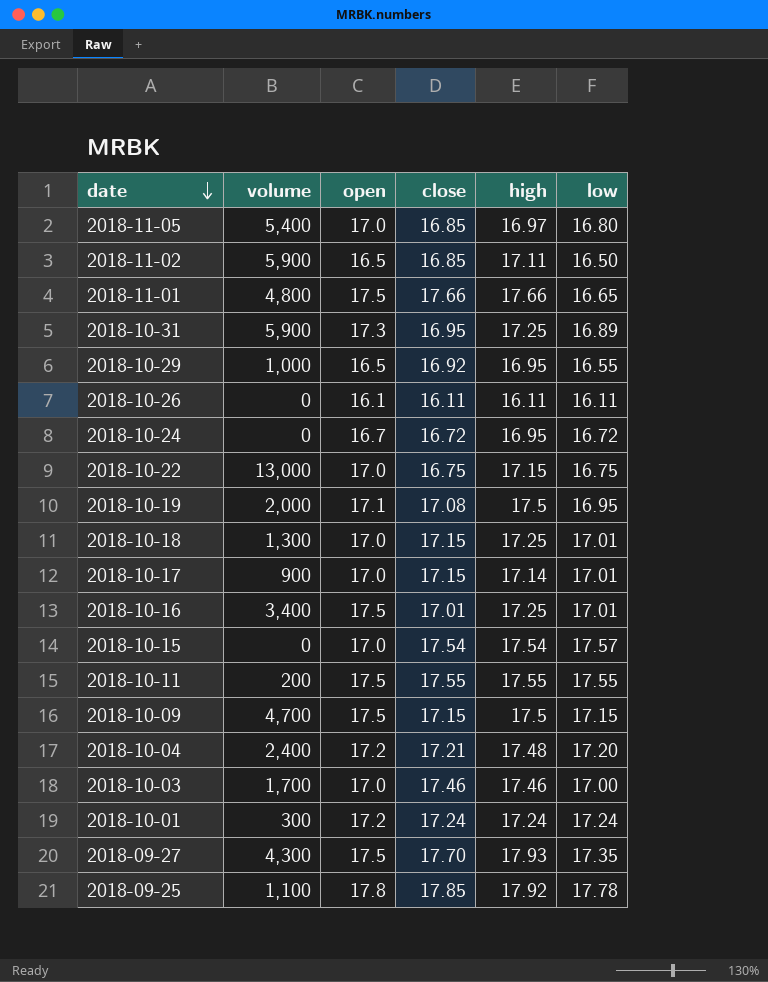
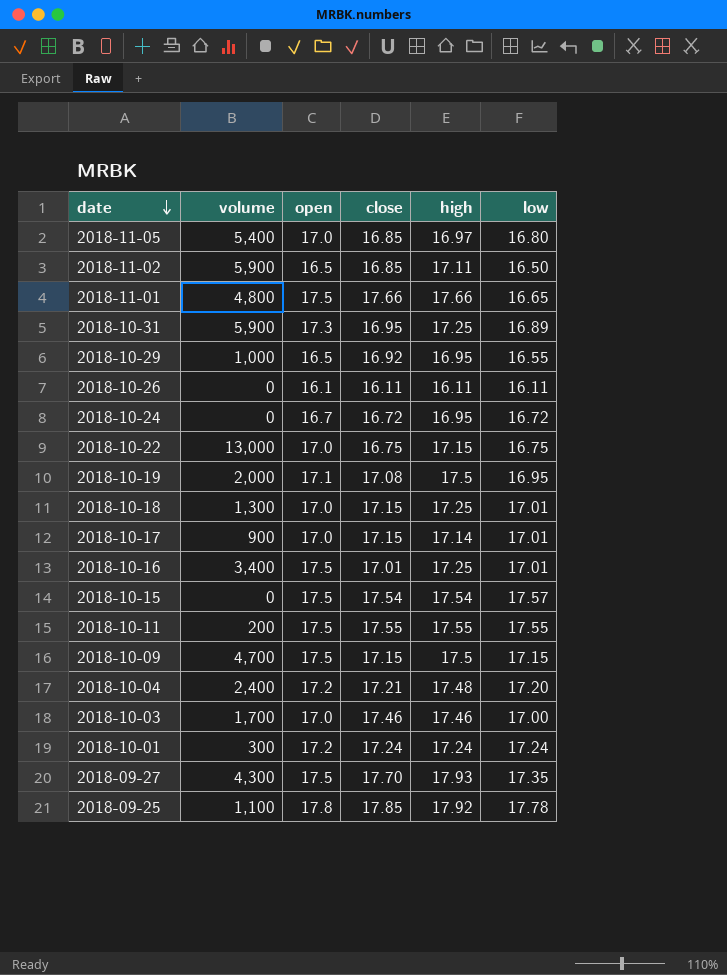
2018-10-15 | open: 17.0 -> 17.5

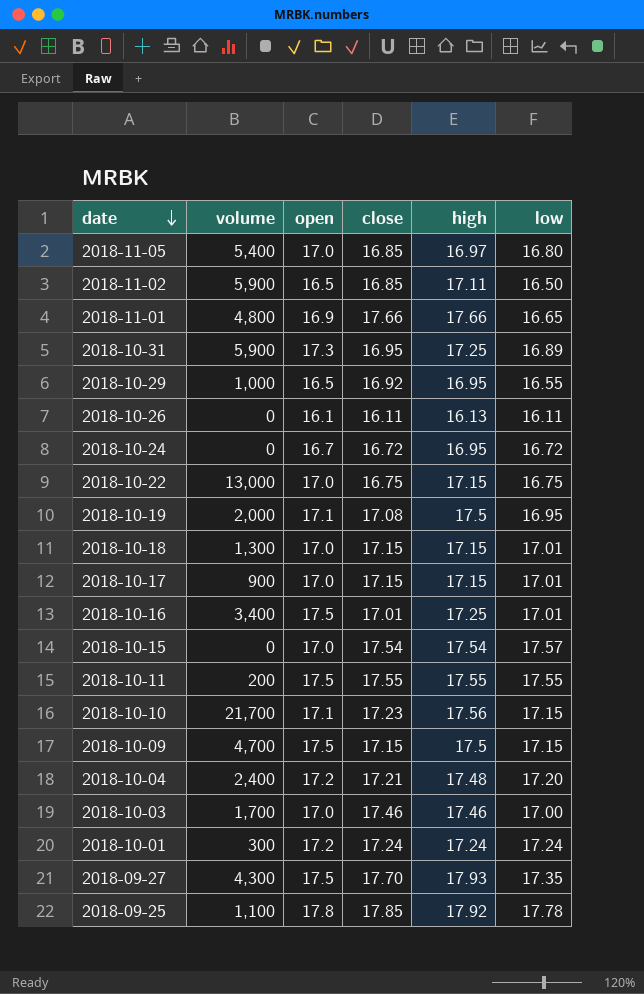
2018-11-01 | open: 17.5 -> 16.9
2018-10-26 | high: 16.11 -> 16.13
2018-10-18 | high: 17.25 -> 17.15
2018-10-17 | high: 17.14 -> 17.15
2018-10-15 | open: 17.5 -> 17.0
row 2018-10-10: none -> 21,700 | 17.1 | 17.23 | 17.56 | 17.15

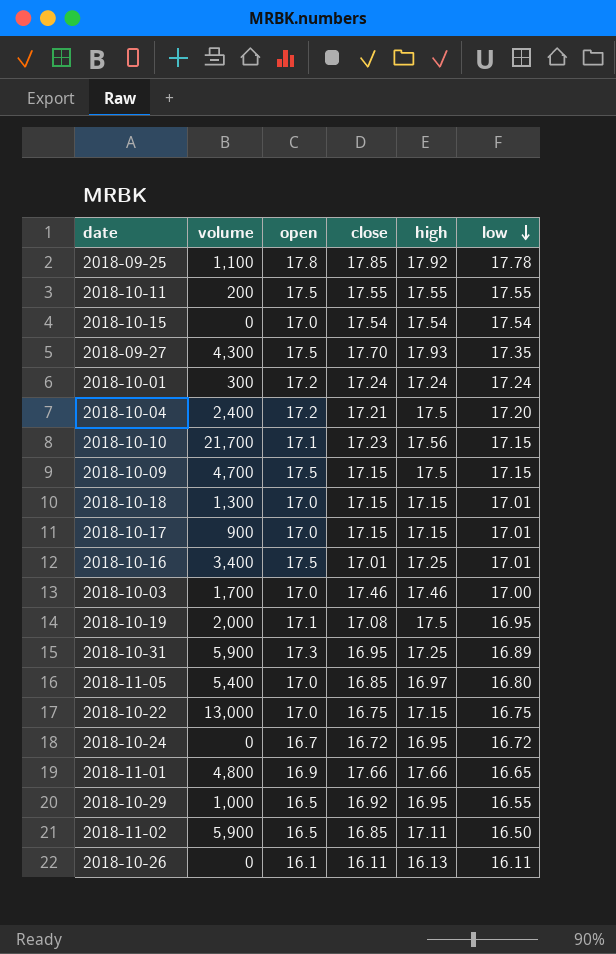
row order: date descending -> low descending
2018-10-15 | low: 17.57 -> 17.54
2018-10-04 | high: 17.48 -> 17.5

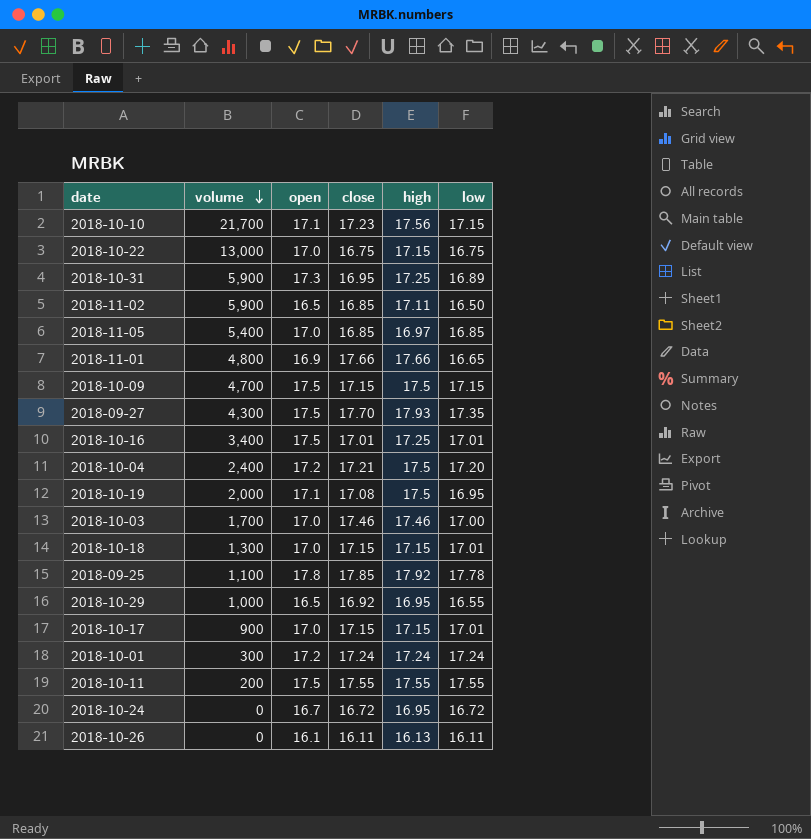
row order: low descending -> volume descending
row 2018-10-15: 0 | 17.0 | 17.54 | 17.54 | 17.54 -> none
2018-11-05 | low: 16.80 -> 16.85

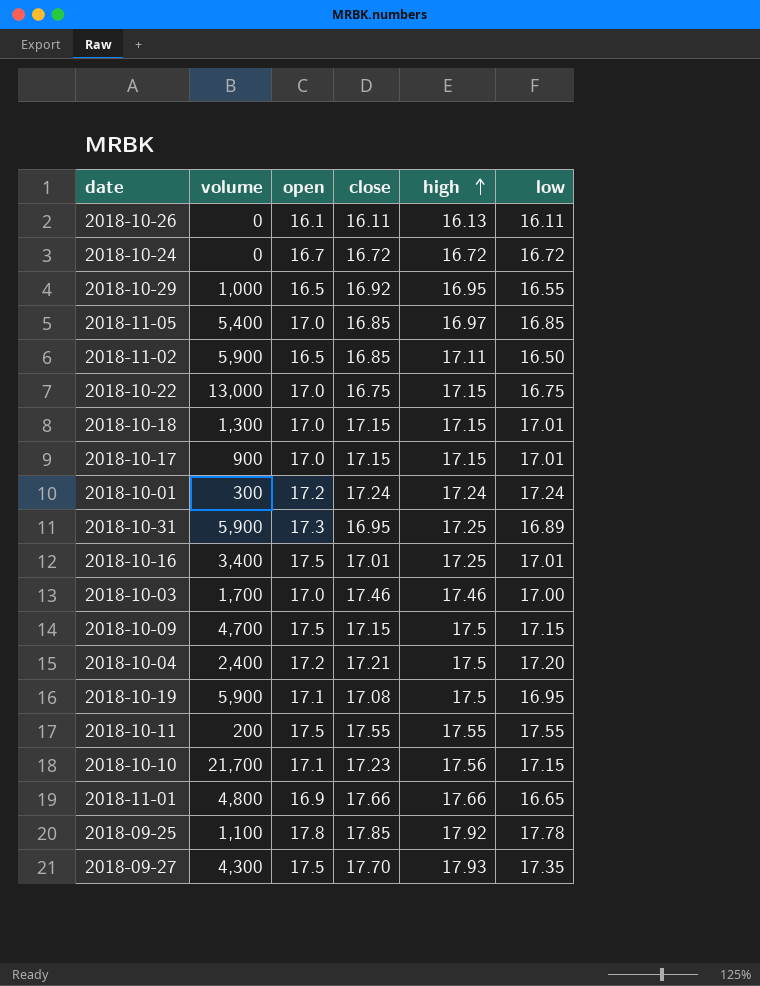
row order: volume descending -> high ascending
2018-10-24 | high: 16.95 -> 16.72
2018-10-19 | volume: 2,000 -> 5,900

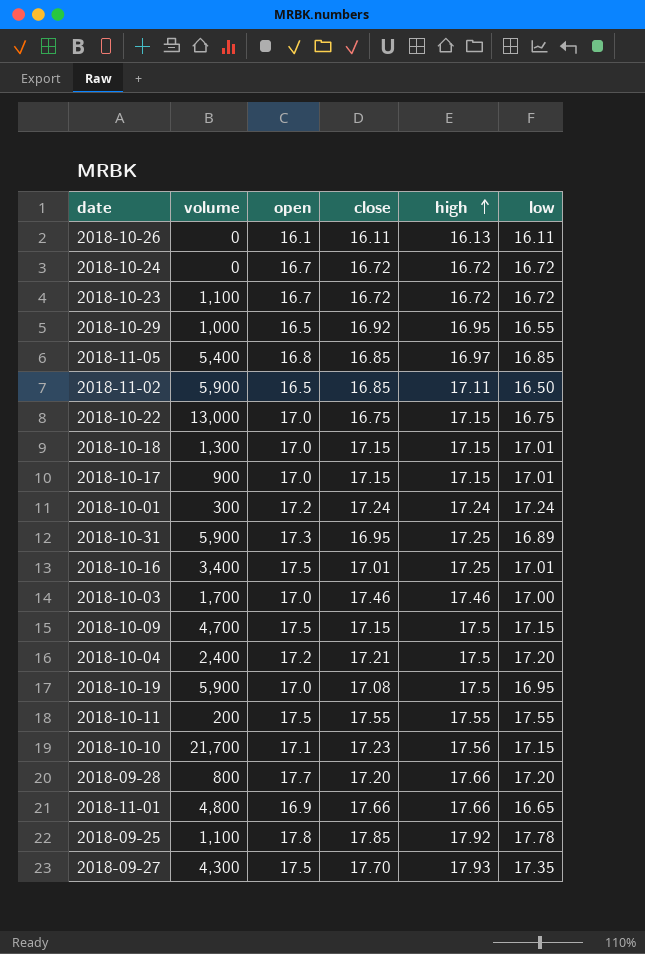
row 2018-10-23: none -> 1,100 | 16.7 | 16.72 | 16.72 | 16.72
2018-11-05 | open: 17.0 -> 16.8
2018-10-19 | open: 17.1 -> 17.0
row 2018-09-28: none -> 800 | 17.7 | 17.20 | 17.66 | 17.20

